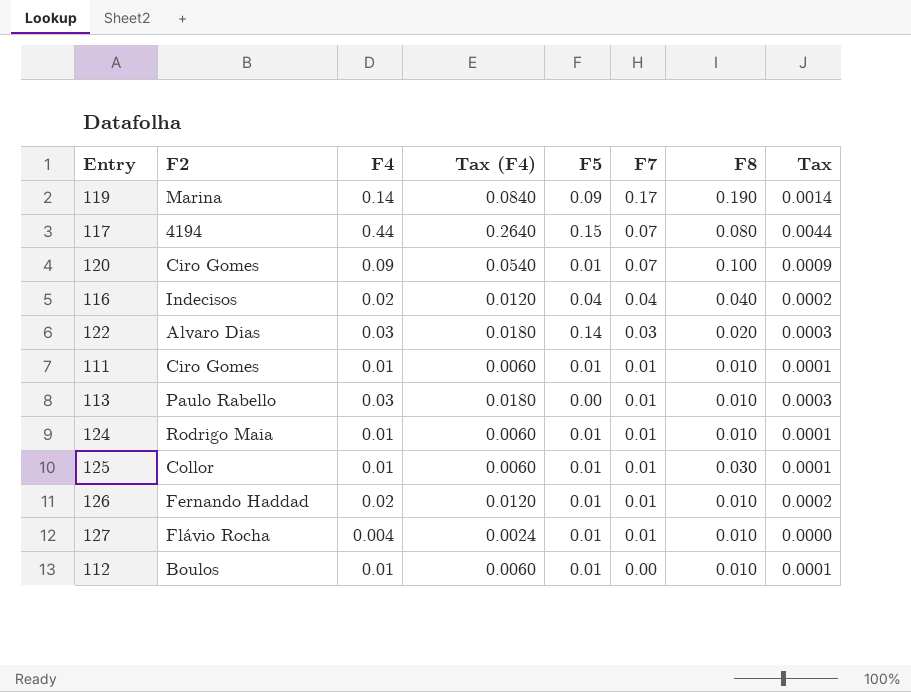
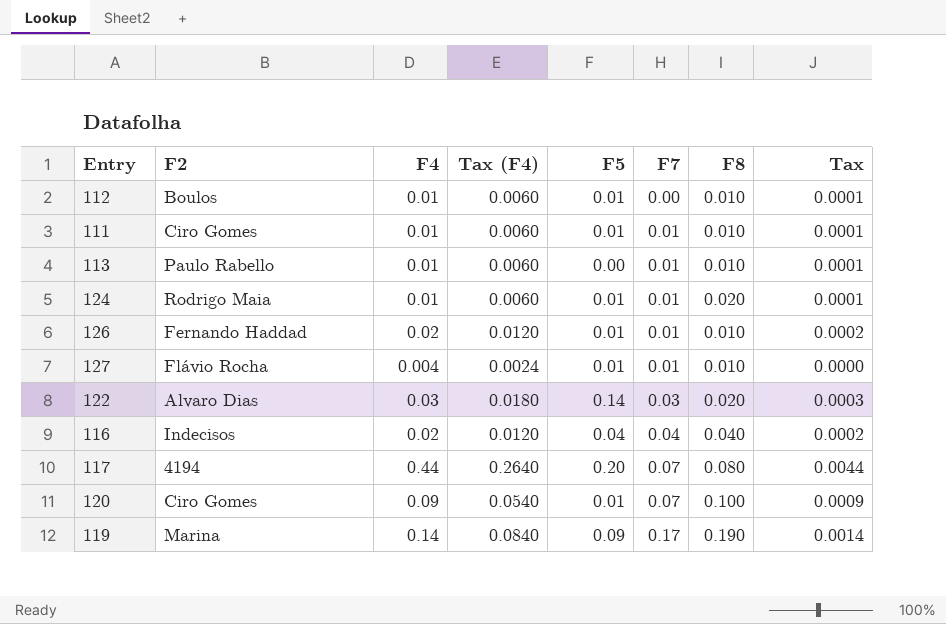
row order: F7 descending -> F7 ascending
row 125: Collor | 0.01 | 0.0060 | 0.01 | 0.01 | 0.030 | 0.0001 -> none
113 | F4: 0.03 -> 0.01
113 | Tax (F4): 0.0180 -> 0.0060
113 | Tax: 0.0003 -> 0.0001
124 | F8: 0.010 -> 0.020
117 | F5: 0.15 -> 0.20

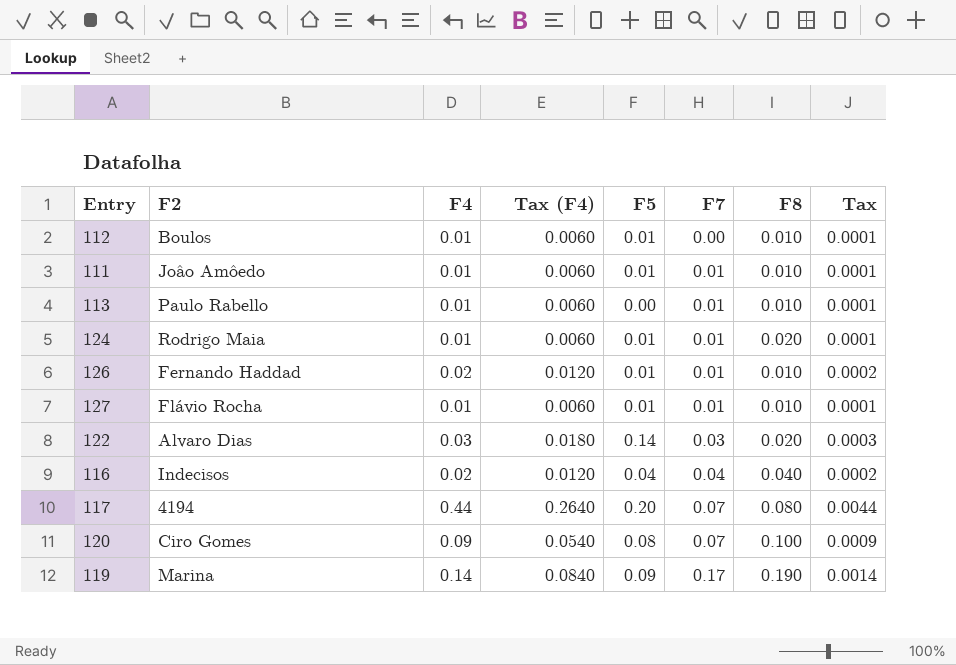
111 | F2: Ciro Gomes -> Joâo Amôedo
127 | F4: 0.004 -> 0.01
127 | Tax (F4): 0.0024 -> 0.0060
127 | Tax: 0.0000 -> 0.0001
120 | F5: 0.01 -> 0.08

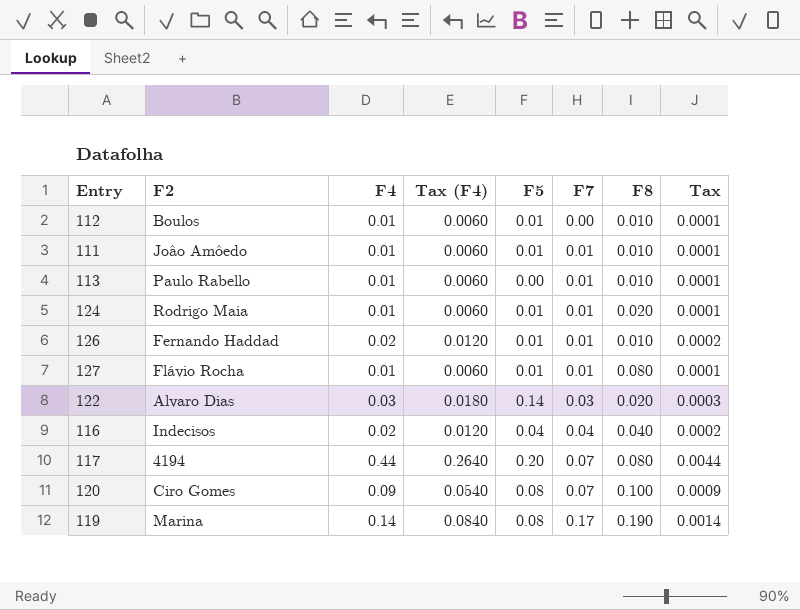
127 | F8: 0.010 -> 0.080
119 | F5: 0.09 -> 0.08

